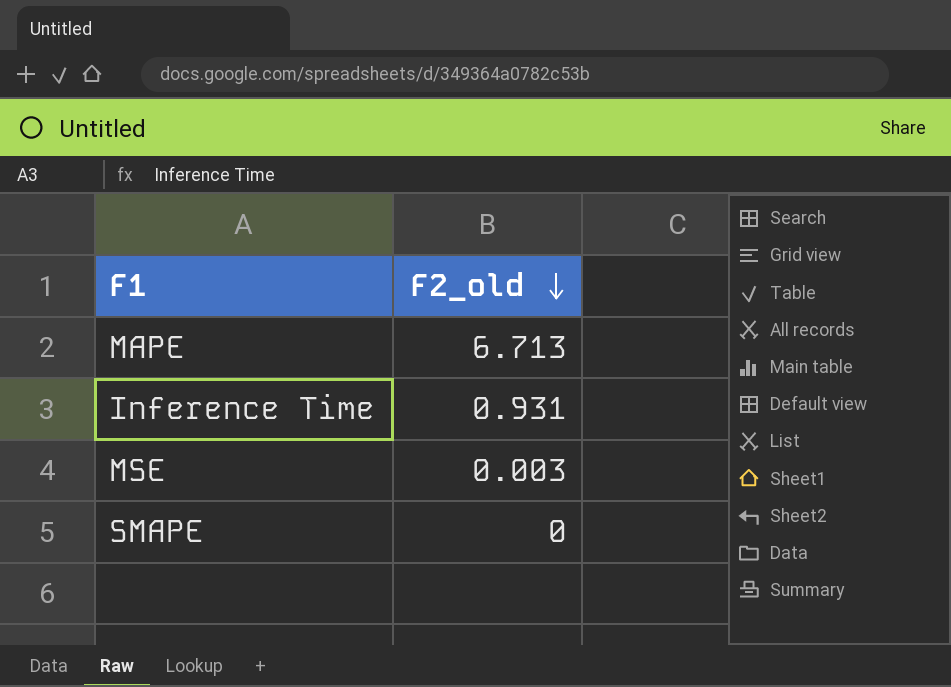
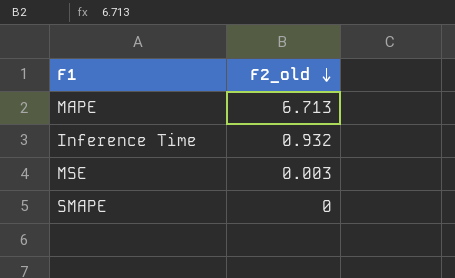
Inference Time | F2_old: 0.931 -> 0.932

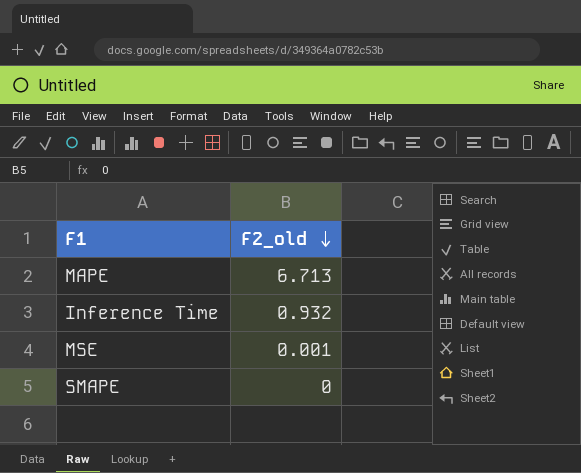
MSE | F2_old: 0.003 -> 0.001

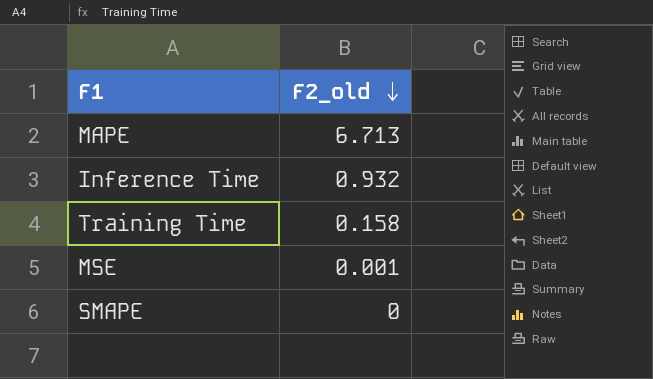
row Training Time: none -> 0.158

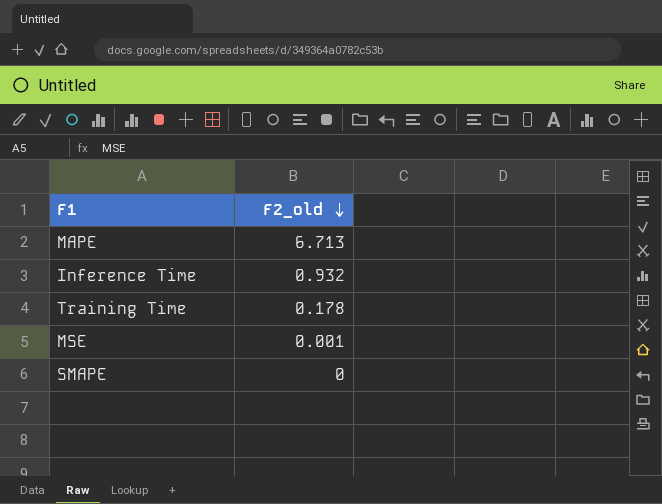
Training Time | F2_old: 0.158 -> 0.178

